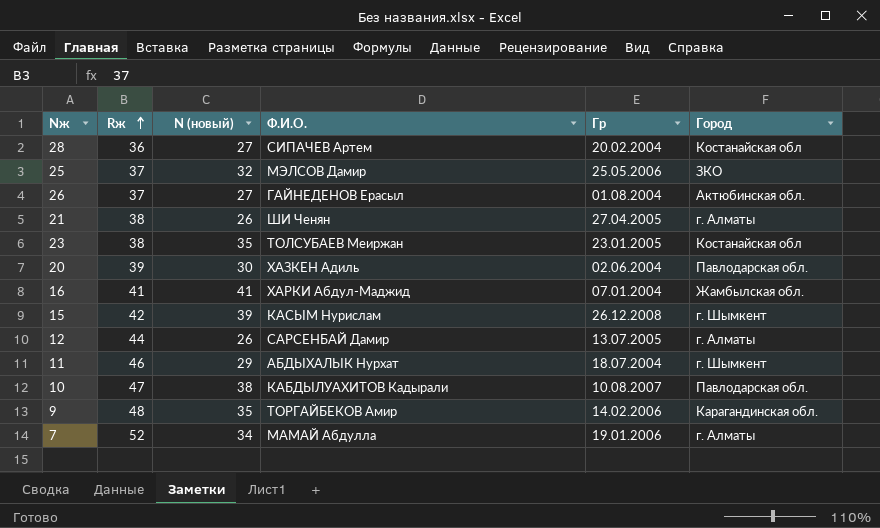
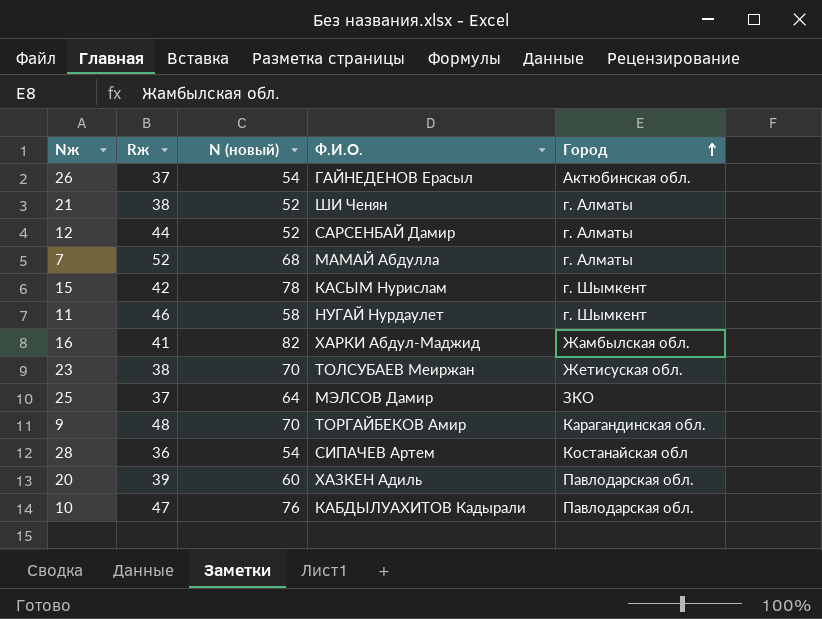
row order: Rж ascending -> Город ascending
column Гр | position: 5 -> none
26 | N (новый): 27 -> 54
21 | N (новый): 26 -> 52
12 | N (новый): 26 -> 52
7 | N (новый): 34 -> 68
15 | N (новый): 39 -> 78
11 | N (новый): 29 -> 58
11 | Ф.И.О.: АБДЫХАЛЫК Нурхат -> НУГАЙ Нурдаулет
16 | N (новый): 41 -> 82
23 | N (новый): 35 -> 70
23 | Город: Костанайская обл -> Жетисуская обл.
25 | N (новый): 32 -> 64
9 | N (новый): 35 -> 70
28 | N (новый): 27 -> 54
20 | N (новый): 30 -> 60
10 | N (новый): 38 -> 76

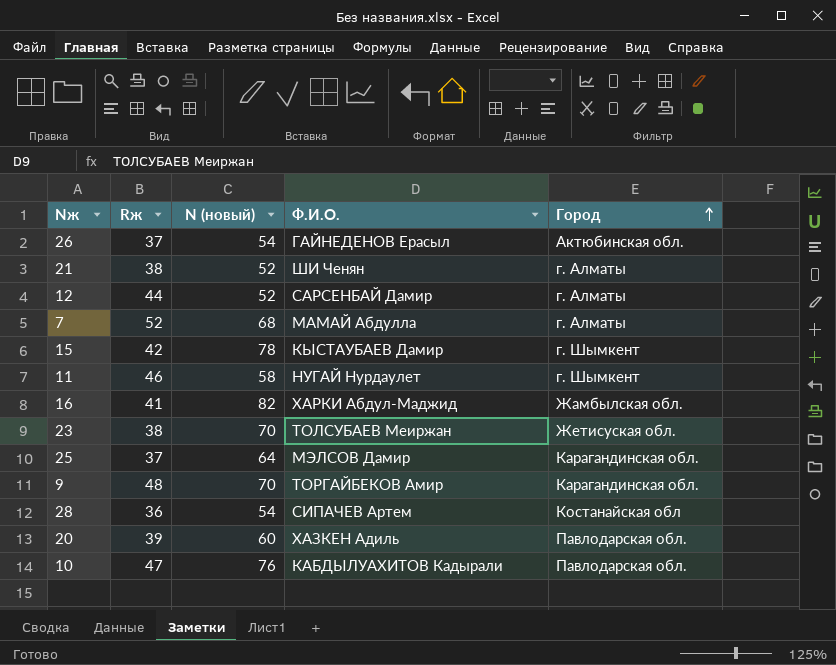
15 | Ф.И.О.: КАСЫМ Нурислам -> КЫСТАУБАЕВ Дамир
25 | Город: ЗКО -> Карагандинская обл.

